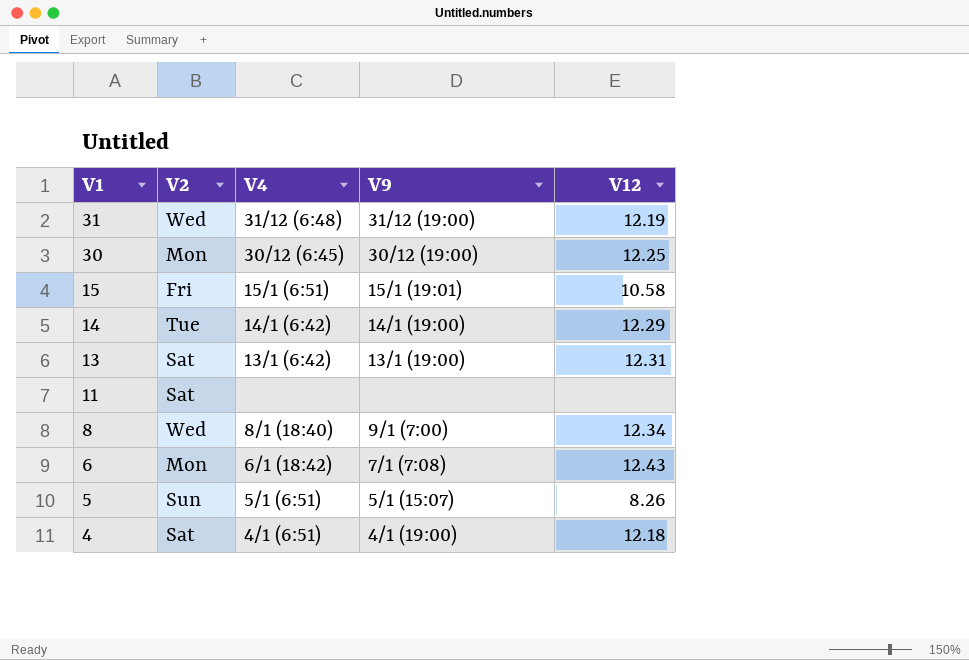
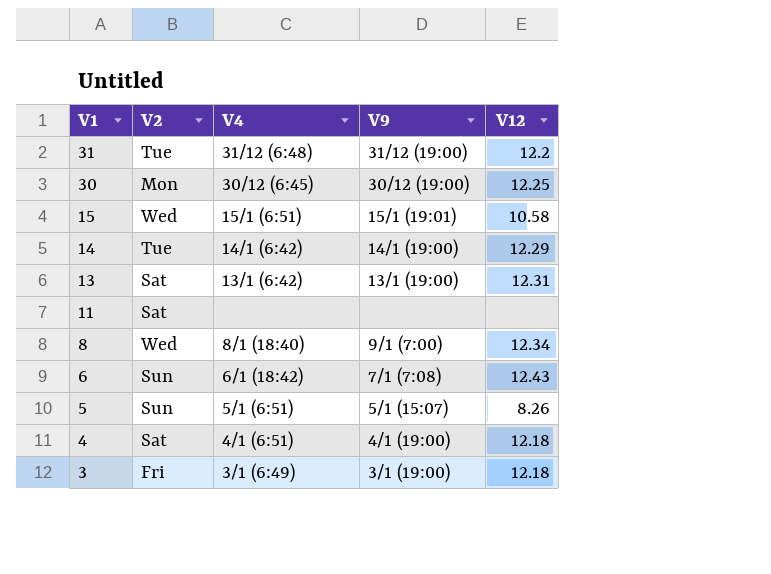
31 | V2: Wed -> Tue
31 | V12: 12.19 -> 12.2
15 | V2: Fri -> Wed
6 | V2: Mon -> Sun
row 3: none -> Fri | 3/1 (6:49) | 3/1 (19:00) | 12.18

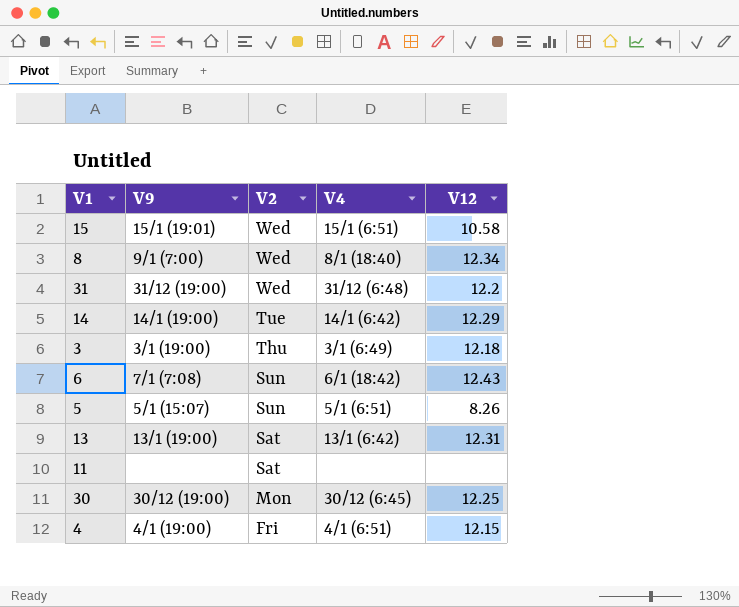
row order: V1 descending -> V2 descending
column V9 | position: 4 -> 2
31 | V2: Tue -> Wed
3 | V2: Fri -> Thu
4 | V2: Sat -> Fri
4 | V12: 12.18 -> 12.15

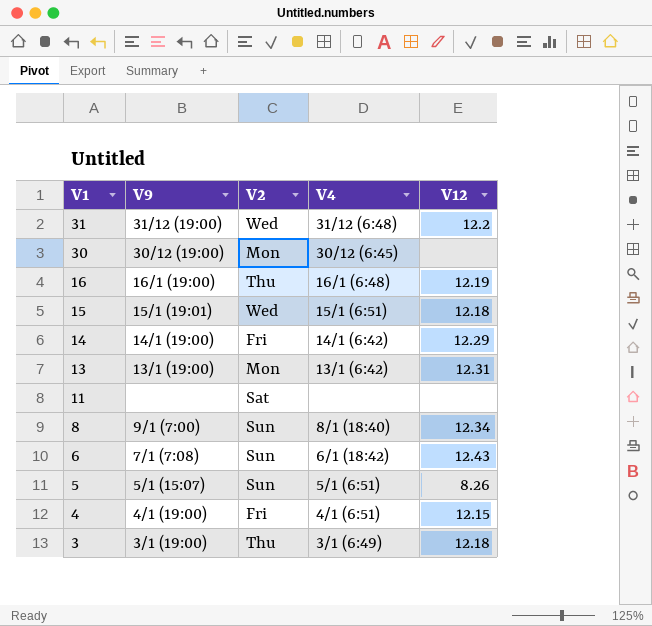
row order: V2 descending -> V1 descending
30 | V12: 12.25 -> none
row 16: none -> 16/1 (19:00) | Thu | 16/1 (6:48) | 12.19
15 | V12: 10.58 -> 12.18
14 | V2: Tue -> Fri
13 | V2: Sat -> Mon
8 | V2: Wed -> Sun

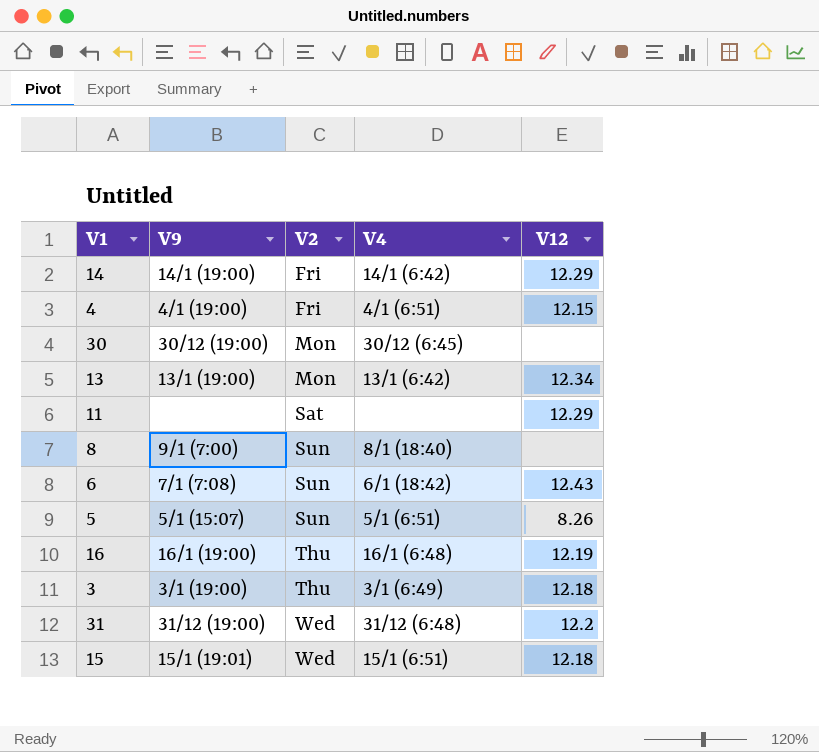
row order: V1 descending -> V2 ascending
13 | V12: 12.31 -> 12.34
11 | V12: none -> 12.29
8 | V12: 12.34 -> none

